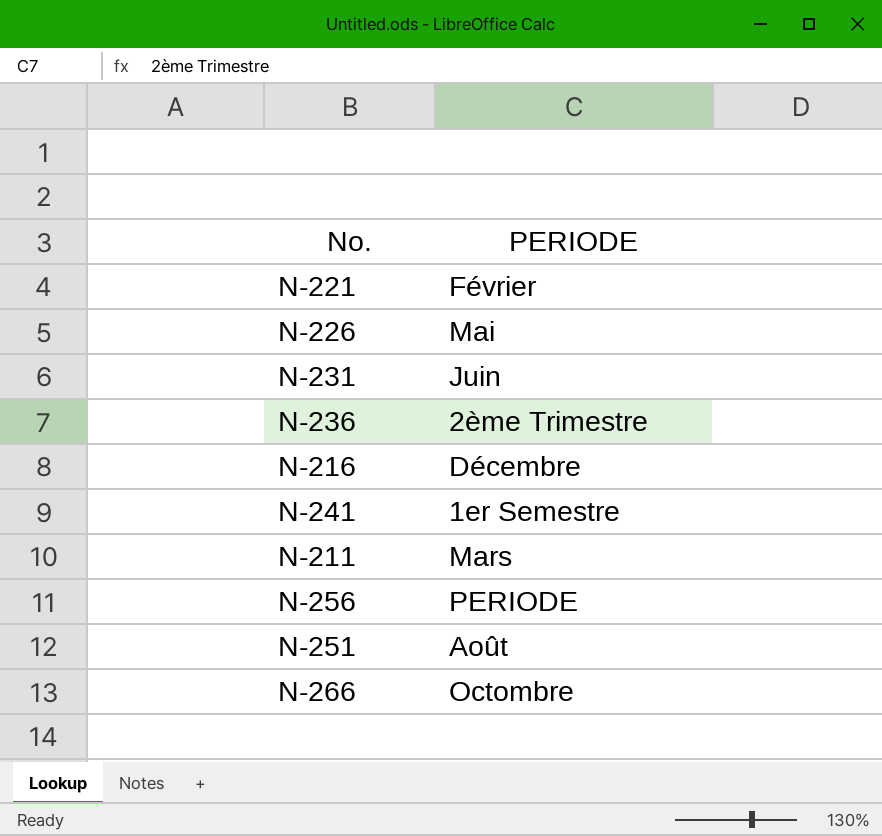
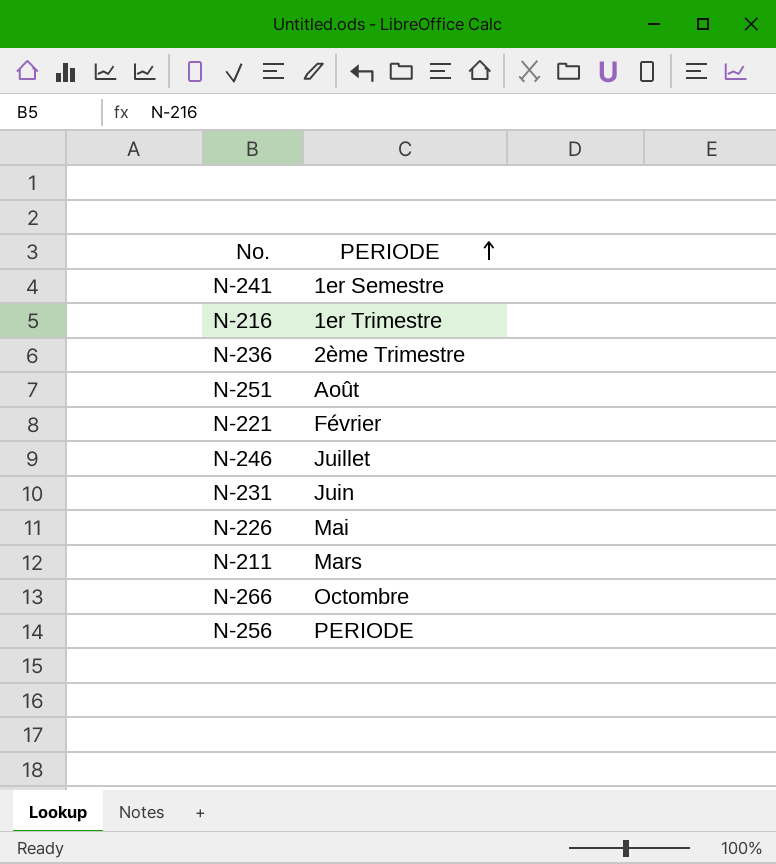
row order: none -> PERIODE ascending
N-216 | PERIODE: Décembre -> 1er Trimestre
row N-246: none -> Juillet

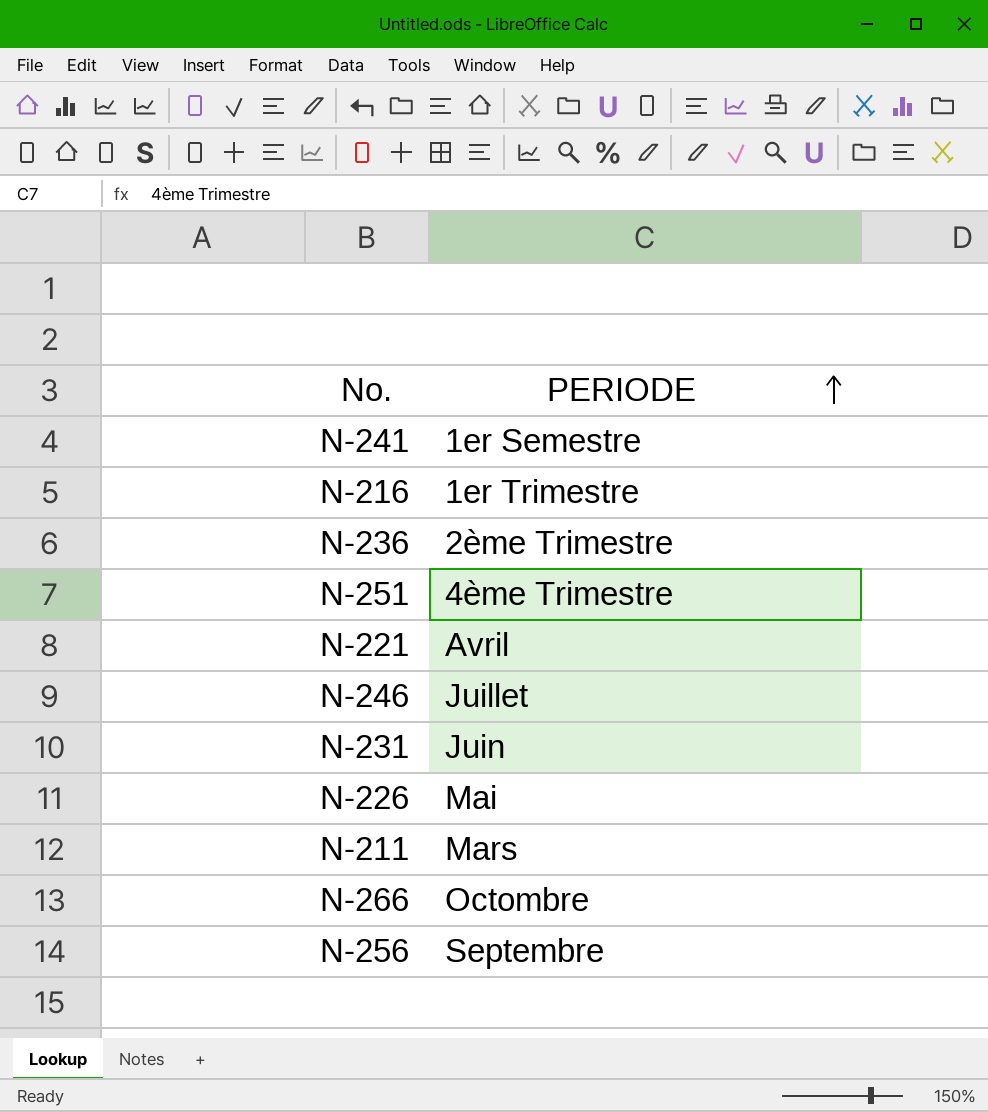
N-251 | PERIODE: Août -> 4ème Trimestre
N-221 | PERIODE: Février -> Avril
N-256 | PERIODE: PERIODE -> Septembre

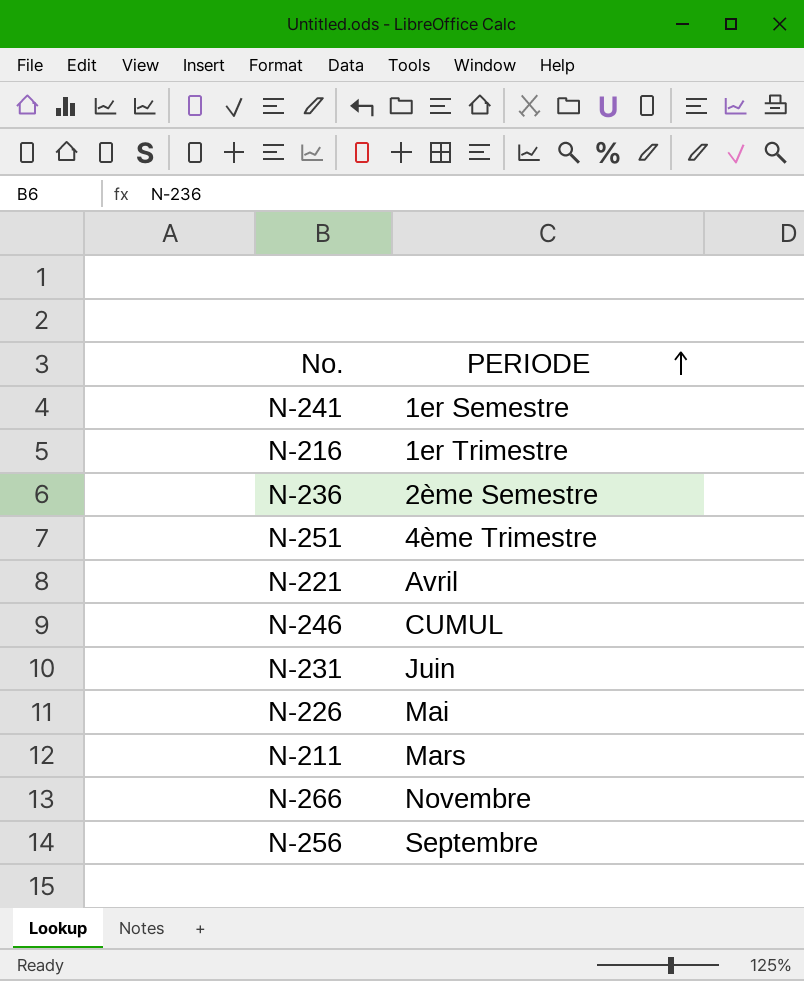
N-236 | PERIODE: 2ème Trimestre -> 2ème Semestre
N-246 | PERIODE: Juillet -> CUMUL
N-266 | PERIODE: Octombre -> Novembre

